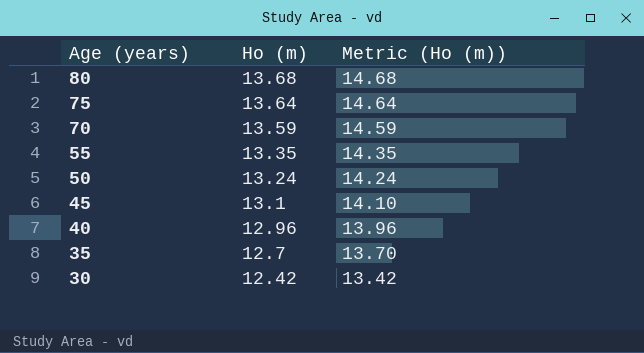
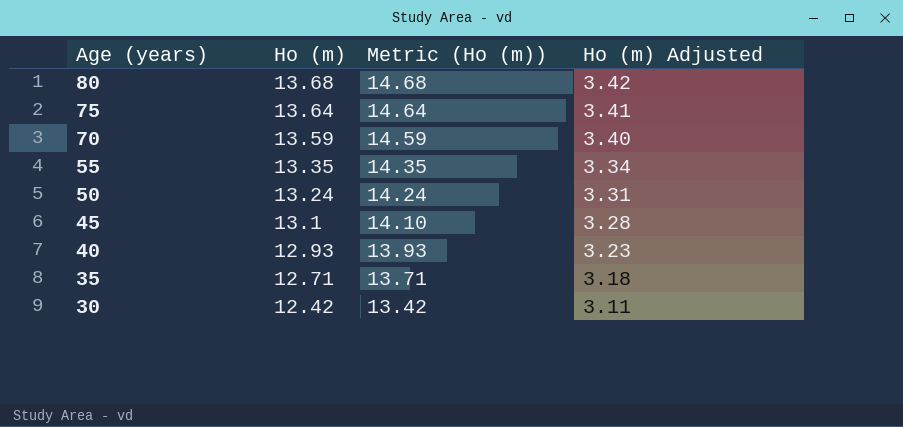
column Ho (m) Adjusted | formula: none -> [Ho (m)] * 0.25
40 | Ho (m): 12.96 -> 12.93
40 | Metric (Ho (m)): 13.96 -> 13.93
35 | Ho (m): 12.7 -> 12.71
35 | Metric (Ho (m)): 13.70 -> 13.71

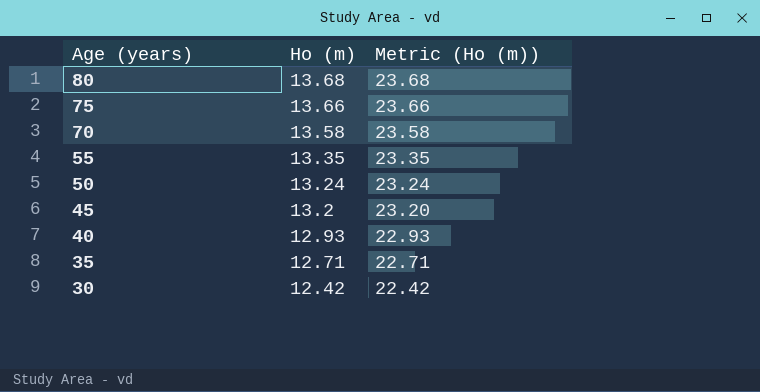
column Ho (m) Adjusted | formula: [Ho (m)] * 0.25 -> none
column Metric (Ho (m)) | formula: [Ho (m)] + 1 -> [Ho (m)] + 10
75 | Ho (m): 13.64 -> 13.66
70 | Ho (m): 13.59 -> 13.58
45 | Ho (m): 13.1 -> 13.2

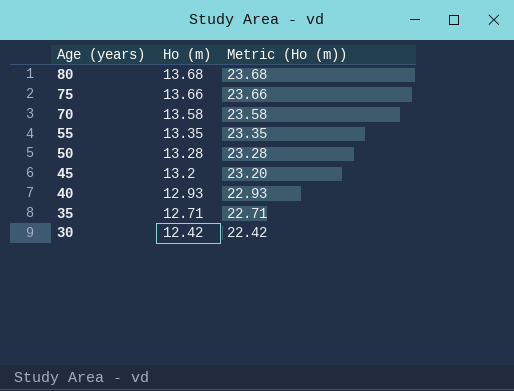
50 | Ho (m): 13.24 -> 13.28
50 | Metric (Ho (m)): 23.24 -> 23.28

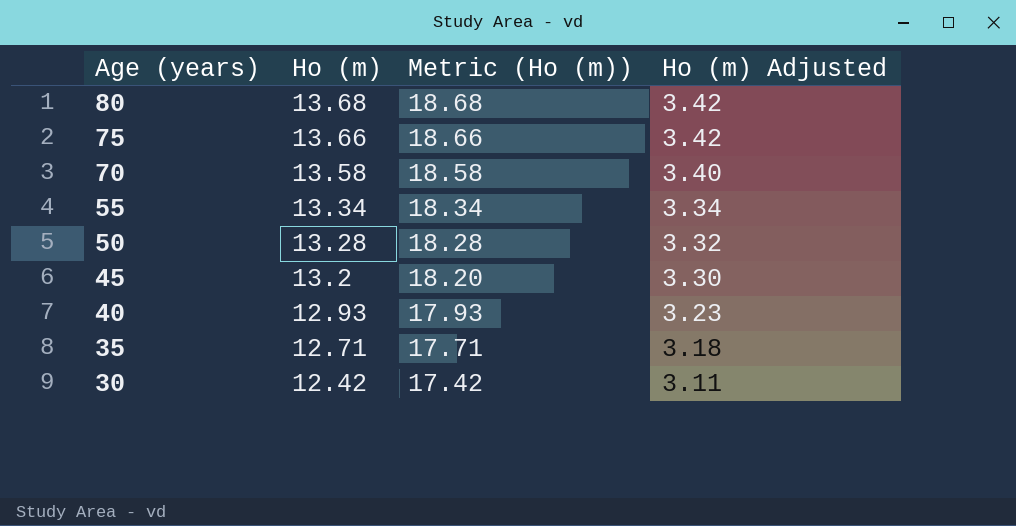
column Metric (Ho (m)) | formula: [Ho (m)] + 10 -> [Ho (m)] + 5
column Ho (m) Adjusted | formula: none -> [Ho (m)] * 0.25
55 | Ho (m): 13.35 -> 13.34

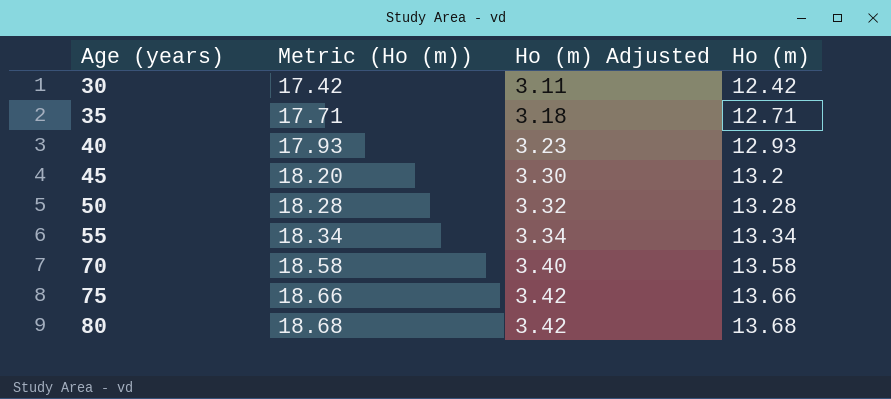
row order: Age (years) descending -> Age (years) ascending
column Ho (m) | position: 2 -> 4

